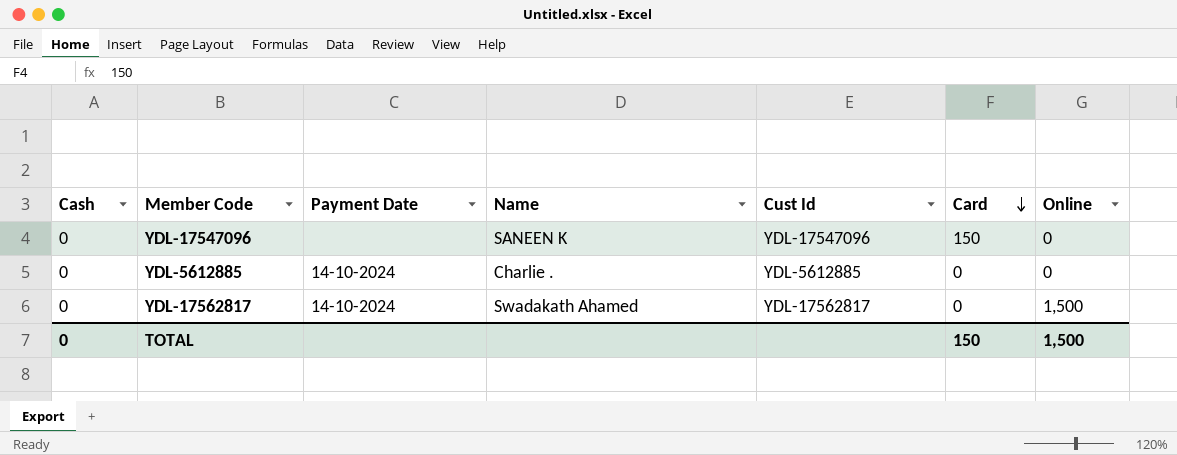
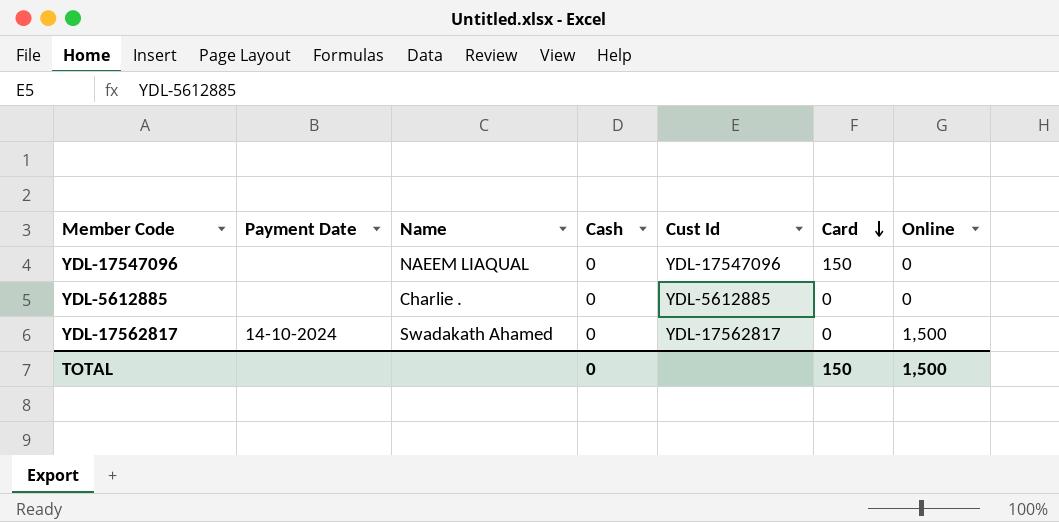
column Cash | position: 1 -> 4
YDL-17547096 | Name: SANEEN K -> NAEEM LIAQUAL
YDL-5612885 | Payment Date: 14-10-2024 -> none

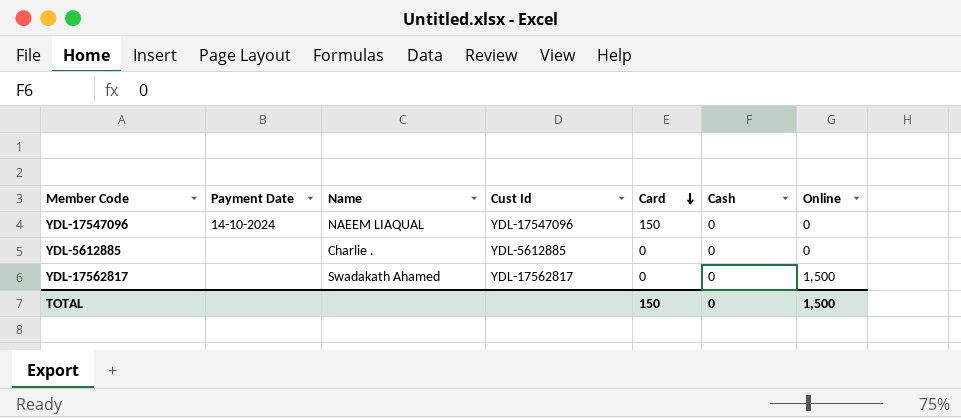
column Cash | position: 4 -> 6
YDL-17547096 | Payment Date: none -> 14-10-2024
YDL-17562817 | Payment Date: 14-10-2024 -> none

